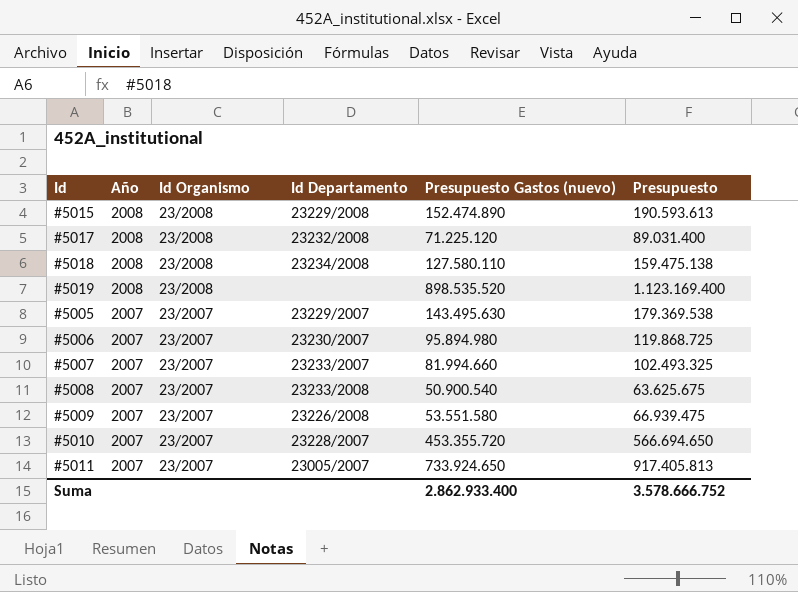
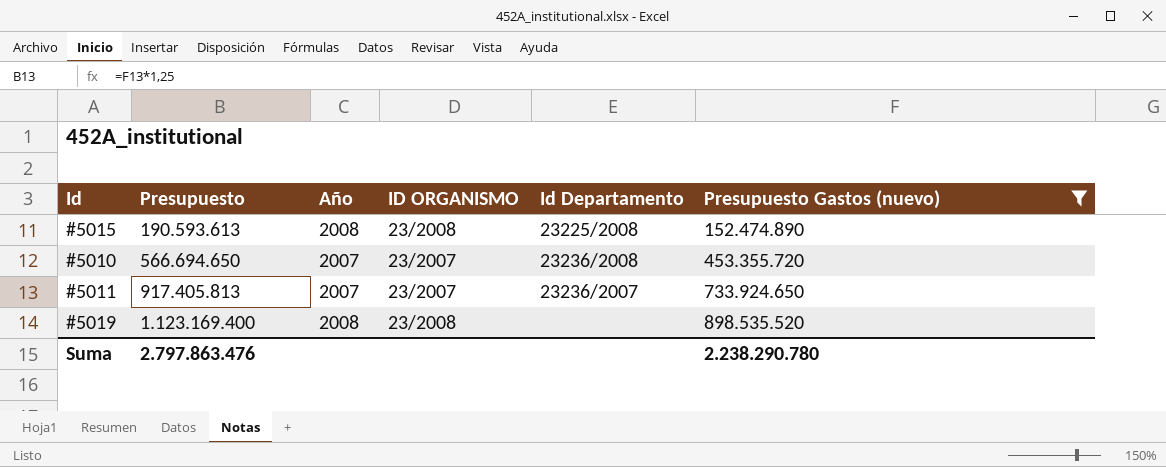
filter: none -> Presupuesto Gastos (nuevo) >= 152.474.890
row order: Año descending -> Presupuesto ascending
column Presupuesto | position: 6 -> 2
column name: Id Organismo -> ID ORGANISMO
#5015 | Id Departamento: 23229/2008 -> 23225/2008
#5010 | Id Departamento: 23228/2007 -> 23236/2008
#5011 | Id Departamento: 23005/2007 -> 23236/2007
Suma | Presupuesto: 3.578.666.752 -> 2.797.863.476
Suma | Presupuesto Gastos (nuevo): 2.862.933.400 -> 2.238.290.780

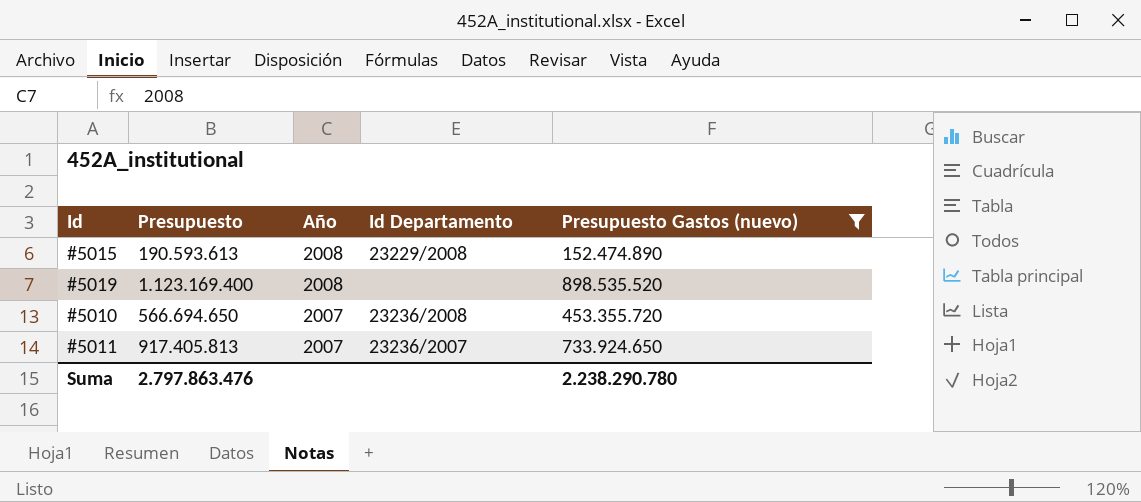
row order: Presupuesto ascending -> Año descending
column ID ORGANISMO | position: 4 -> none
#5015 | Id Departamento: 23225/2008 -> 23229/2008

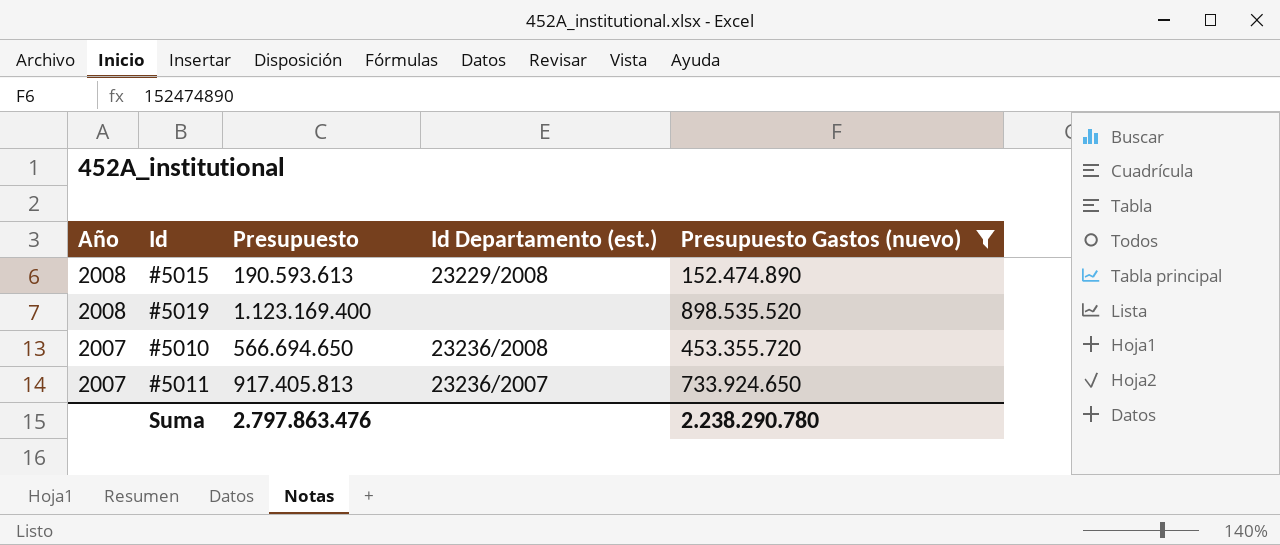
column Año | position: 3 -> 1
column name: Id Departamento -> Id Departamento (est.)

